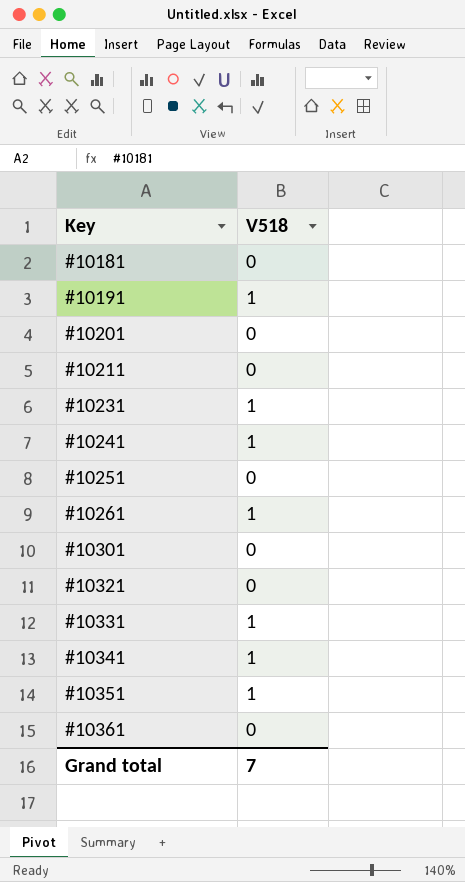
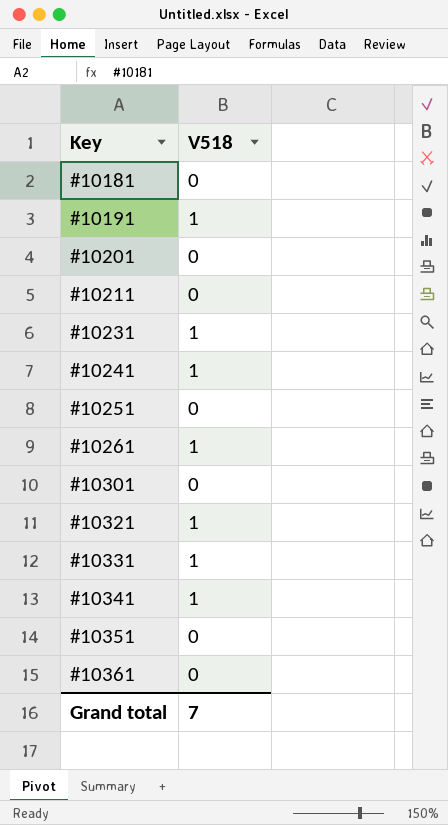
#10321 | V518: 0 -> 1
#10351 | V518: 1 -> 0

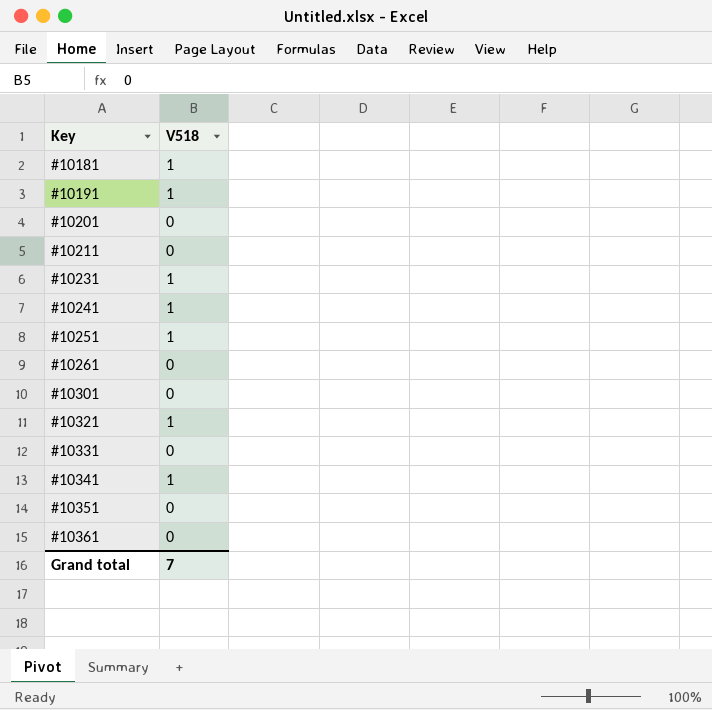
#10181 | V518: 0 -> 1
#10251 | V518: 0 -> 1
#10261 | V518: 1 -> 0
#10331 | V518: 1 -> 0

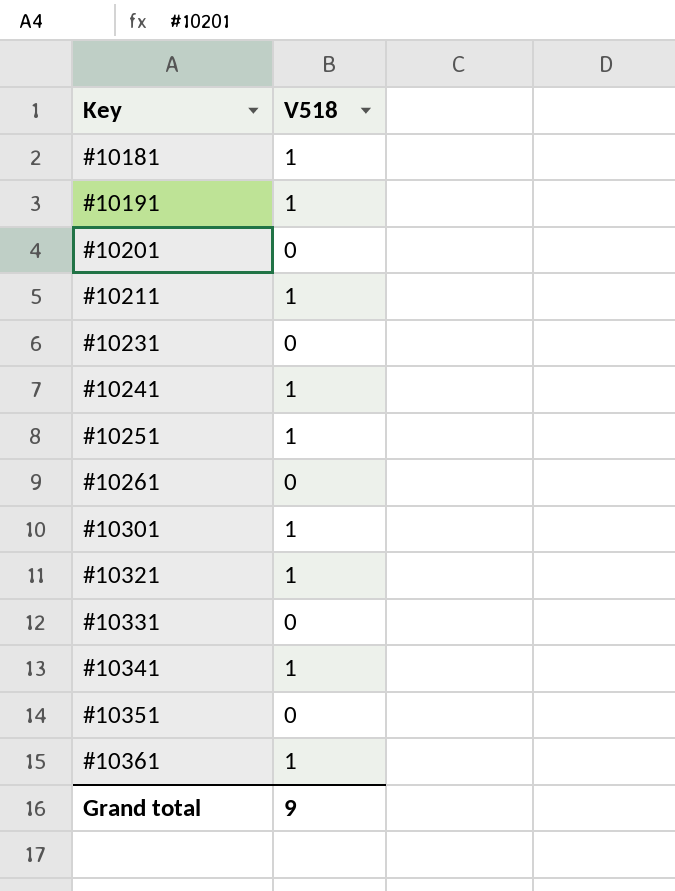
#10211 | V518: 0 -> 1
#10231 | V518: 1 -> 0
#10301 | V518: 0 -> 1
#10361 | V518: 0 -> 1
Grand total | V518: 7 -> 9

